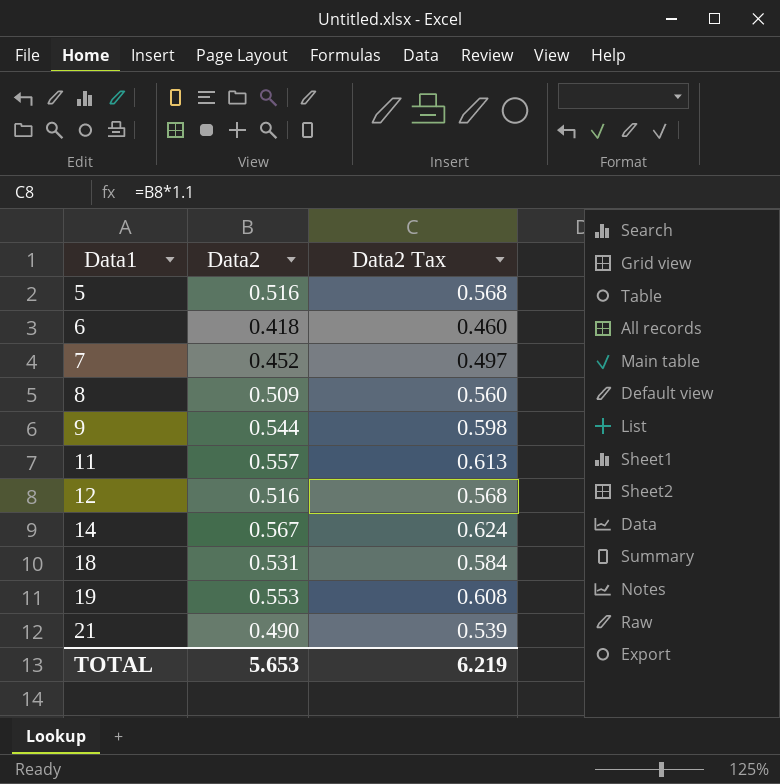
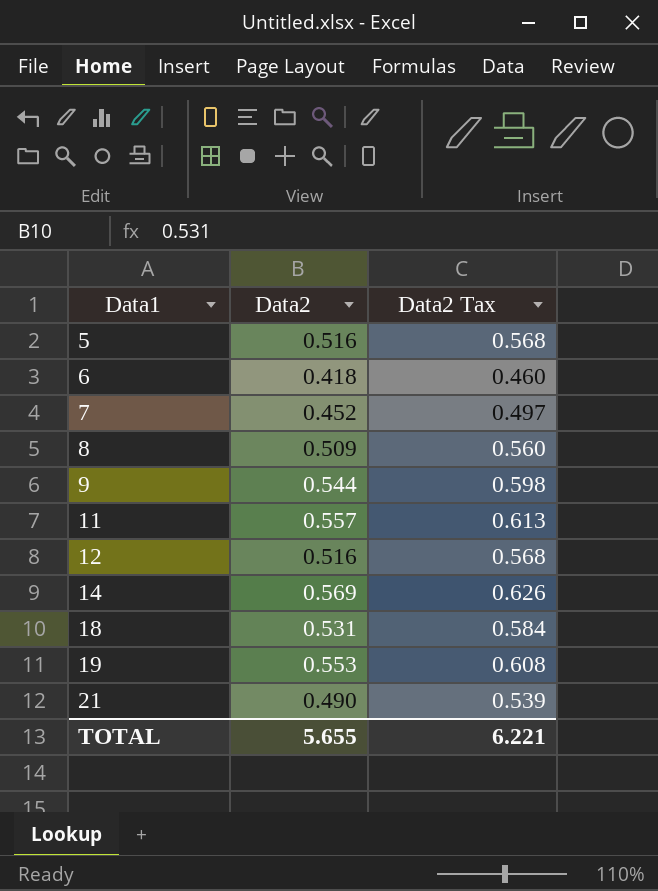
14 | Data2: 0.567 -> 0.569
14 | Data2 Tax: 0.624 -> 0.626
TOTAL | Data2: 5.653 -> 5.655
TOTAL | Data2 Tax: 6.219 -> 6.221

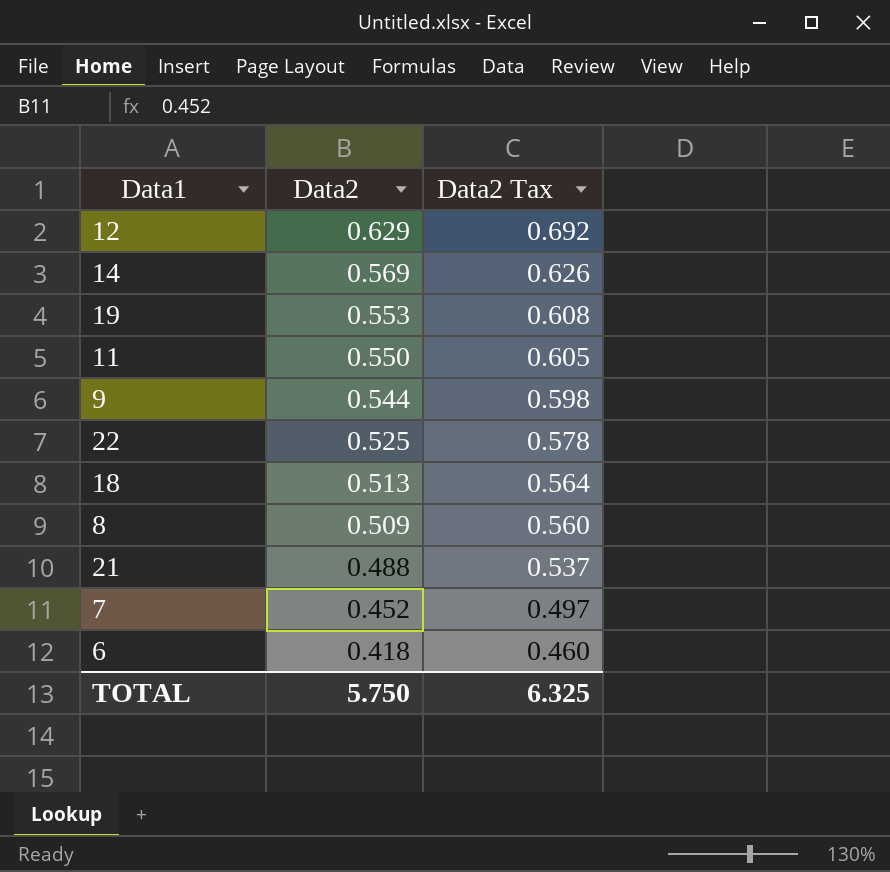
row order: Data1 ascending -> Data2 descending
row 5: 0.516 | 0.568 -> none
12 | Data2: 0.516 -> 0.629
12 | Data2 Tax: 0.568 -> 0.692
11 | Data2: 0.557 -> 0.550
11 | Data2 Tax: 0.613 -> 0.605
row 22: none -> 0.525 | 0.578
18 | Data2: 0.531 -> 0.513
18 | Data2 Tax: 0.584 -> 0.564
21 | Data2: 0.490 -> 0.488
21 | Data2 Tax: 0.539 -> 0.537
TOTAL | Data2: 5.655 -> 5.750
TOTAL | Data2 Tax: 6.221 -> 6.325

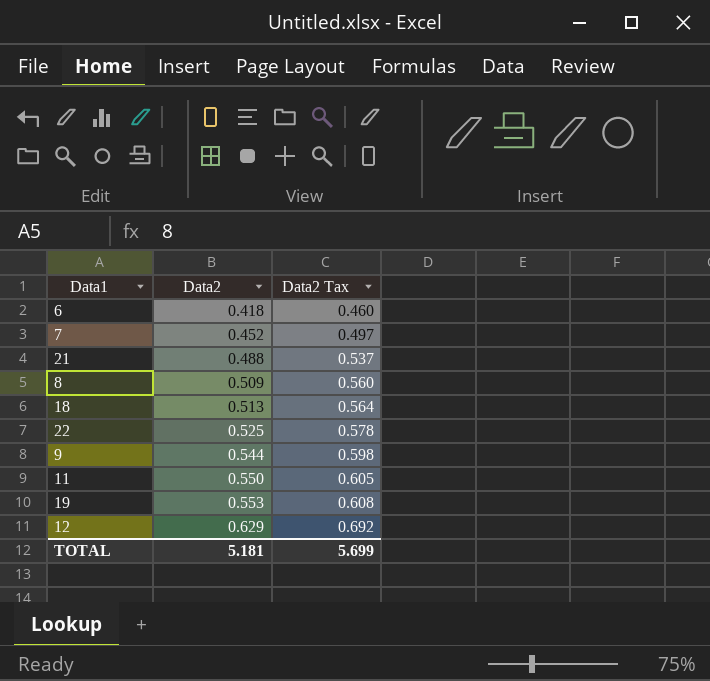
row order: Data2 descending -> Data2 ascending
row 14: 0.569 | 0.626 -> none
TOTAL | Data2: 5.750 -> 5.181
TOTAL | Data2 Tax: 6.325 -> 5.699

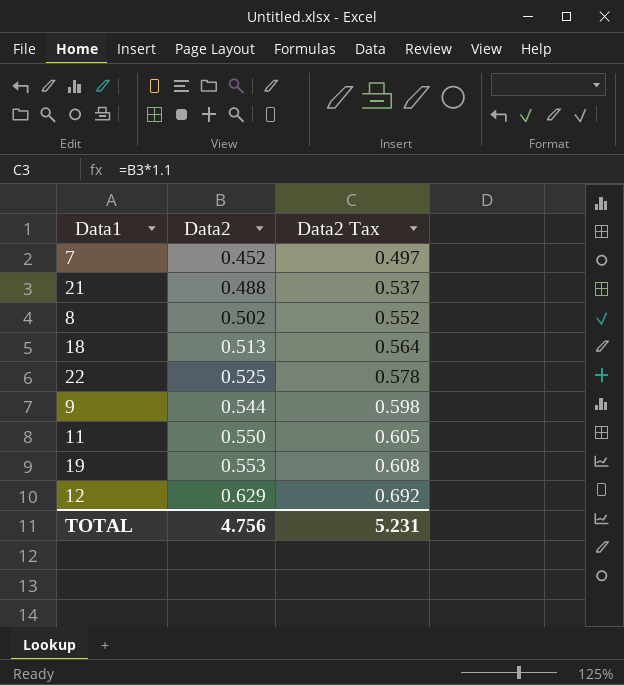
row 6: 0.418 | 0.460 -> none
8 | Data2: 0.509 -> 0.502
8 | Data2 Tax: 0.560 -> 0.552
TOTAL | Data2: 5.181 -> 4.756
TOTAL | Data2 Tax: 5.699 -> 5.231

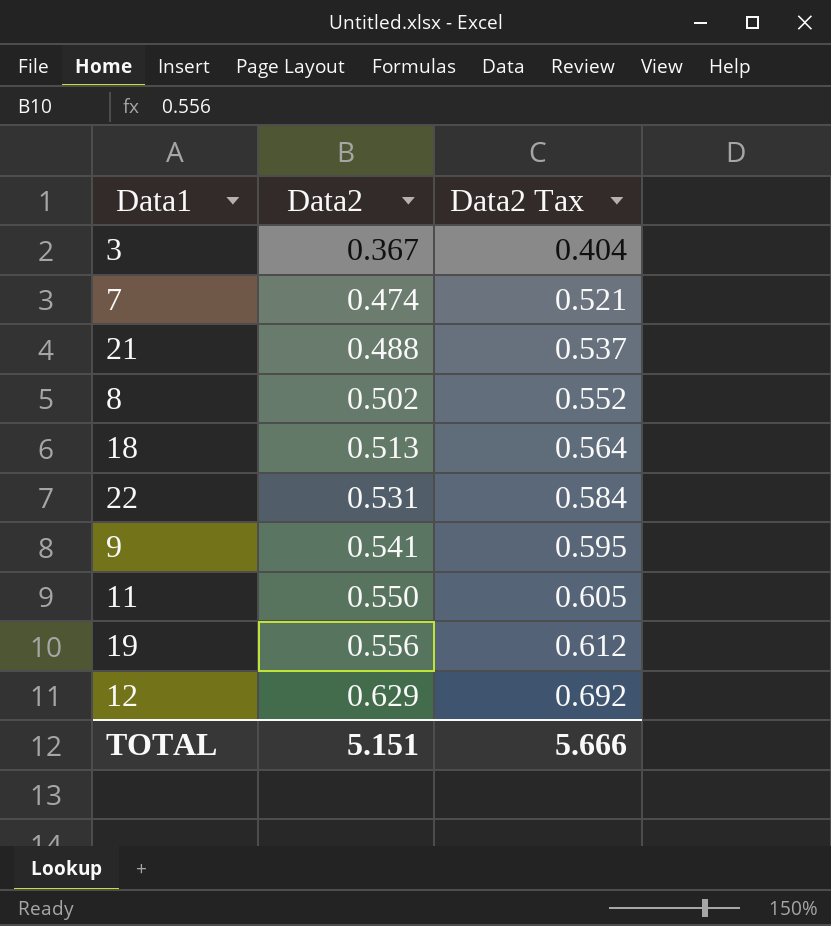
row 3: none -> 0.367 | 0.404
7 | Data2: 0.452 -> 0.474
7 | Data2 Tax: 0.497 -> 0.521
22 | Data2: 0.525 -> 0.531
22 | Data2 Tax: 0.578 -> 0.584
9 | Data2: 0.544 -> 0.541
9 | Data2 Tax: 0.598 -> 0.595
19 | Data2: 0.553 -> 0.556
19 | Data2 Tax: 0.608 -> 0.612
TOTAL | Data2: 4.756 -> 5.151
TOTAL | Data2 Tax: 5.231 -> 5.666

